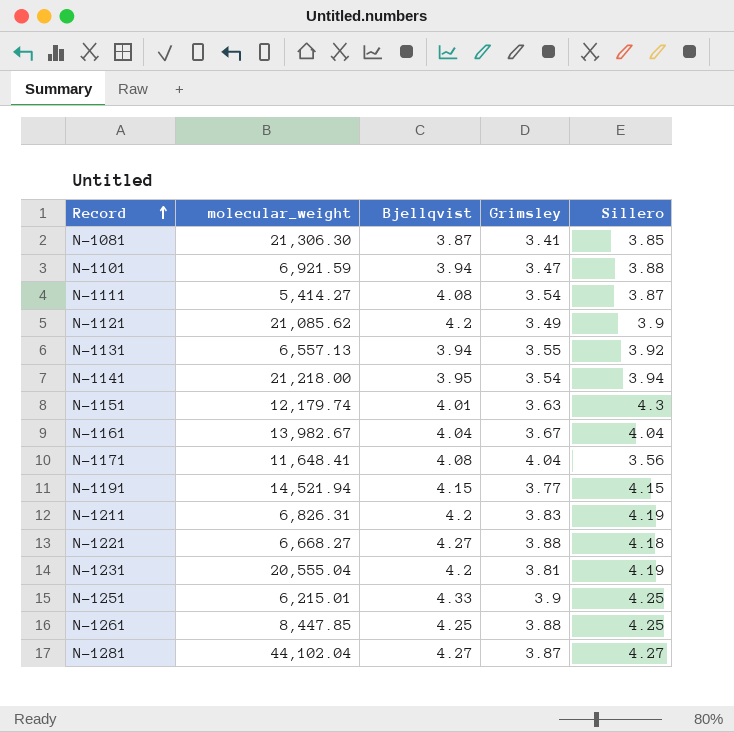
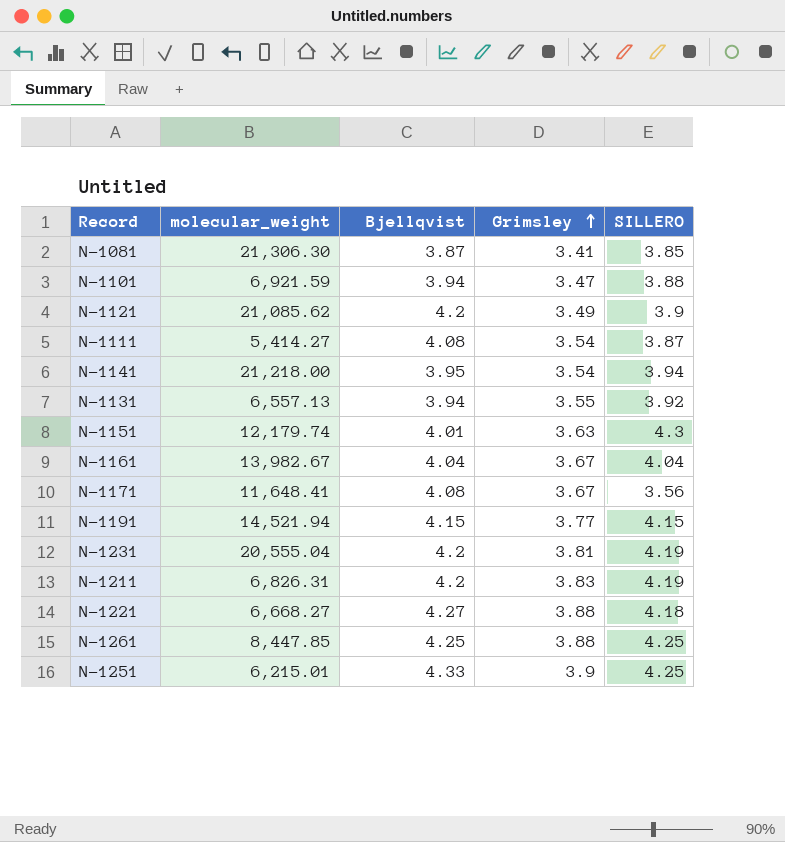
row order: Record ascending -> Grimsley ascending
column name: Sillero -> SILLERO
row N-1281: 44,102.04 | 4.27 | 3.87 | 4.27 -> none
N-1171 | Grimsley: 4.04 -> 3.67

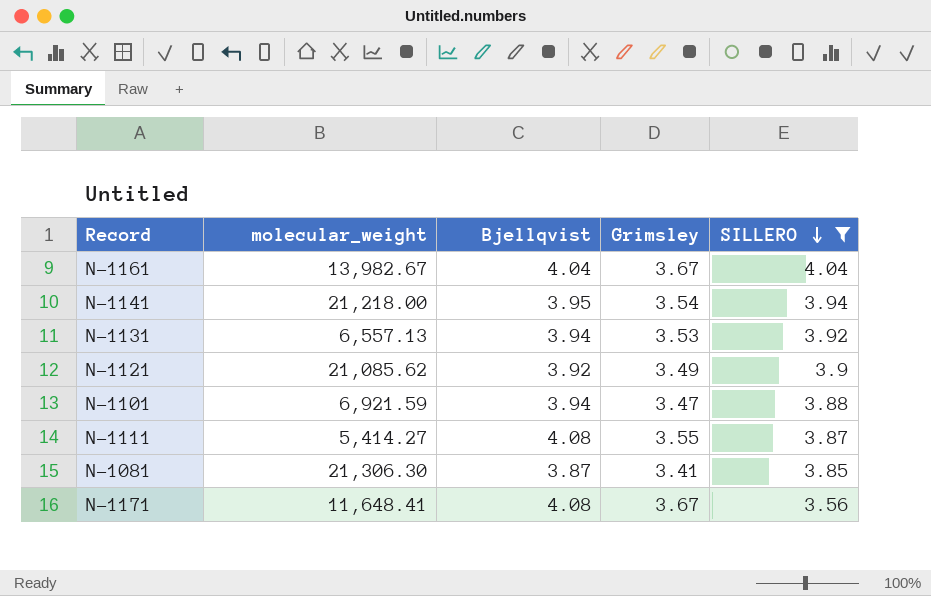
filter: none -> SILLERO <= 4.04
row order: Grimsley ascending -> SILLERO descending
N-1131 | Grimsley: 3.55 -> 3.53
N-1121 | Bjellqvist: 4.2 -> 3.92
N-1111 | Grimsley: 3.54 -> 3.55

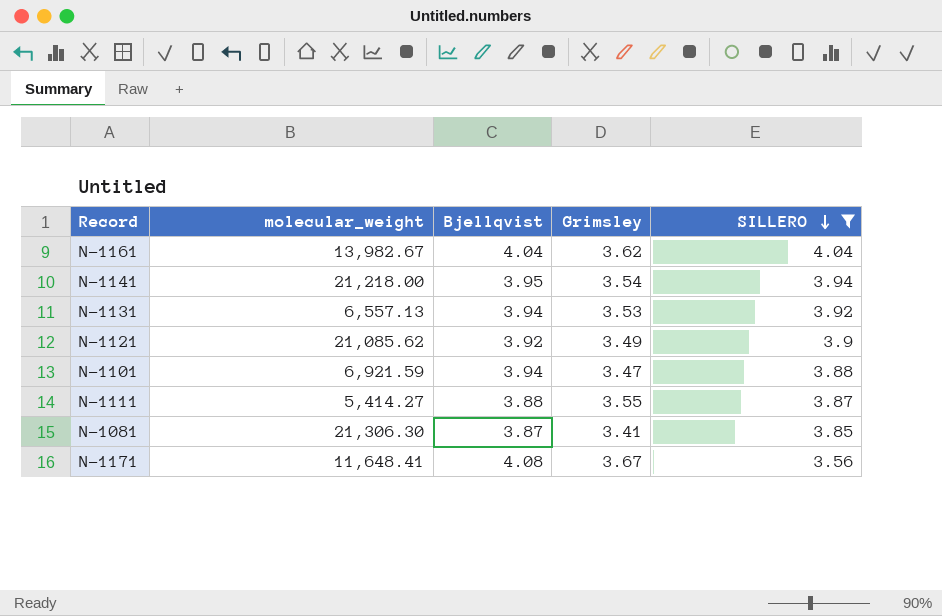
N-1161 | Grimsley: 3.67 -> 3.62
N-1111 | Bjellqvist: 4.08 -> 3.88

